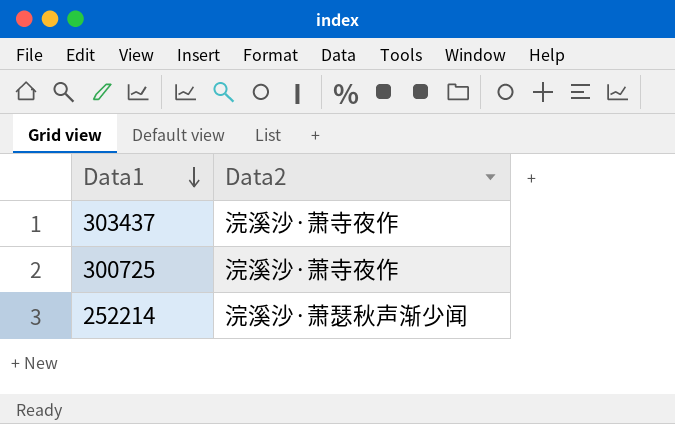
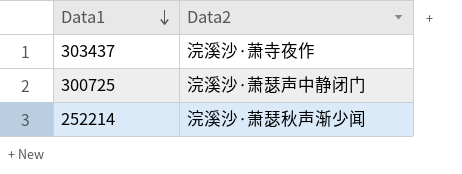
300725 | Data2: 浣溪沙·萧寺夜作 -> 浣溪沙·萧瑟声中静闭门

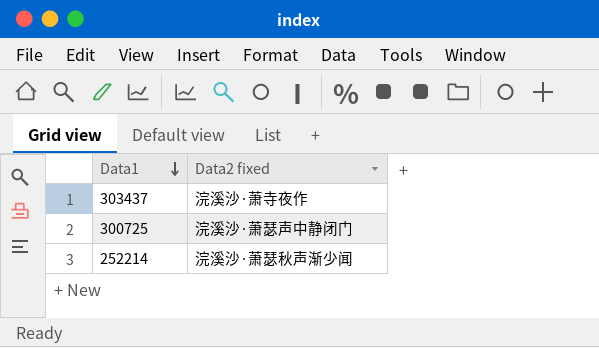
column name: Data2 -> Data2 fixed

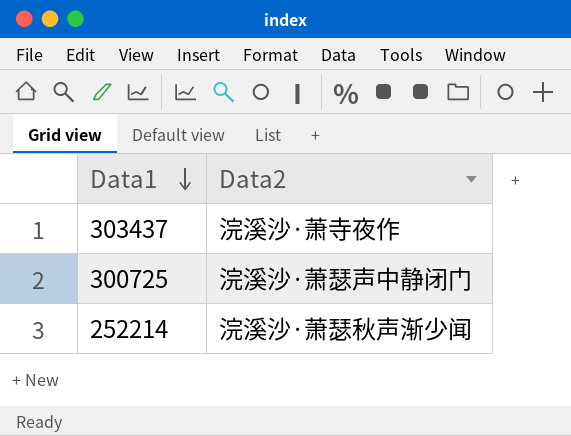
column name: Data2 fixed -> Data2

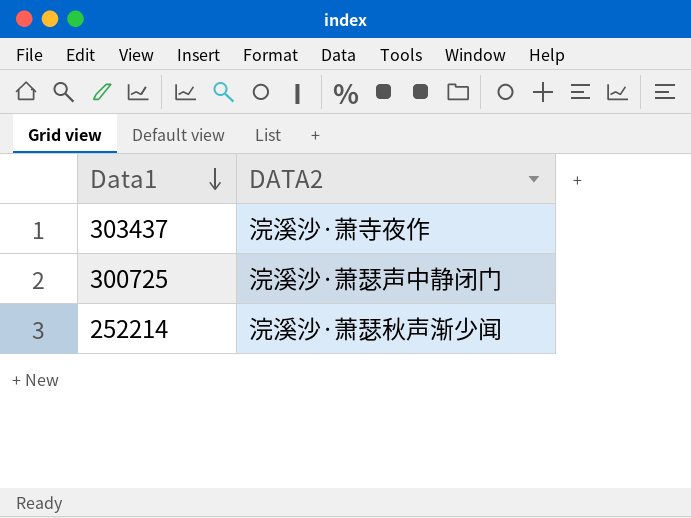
column name: Data2 -> DATA2

